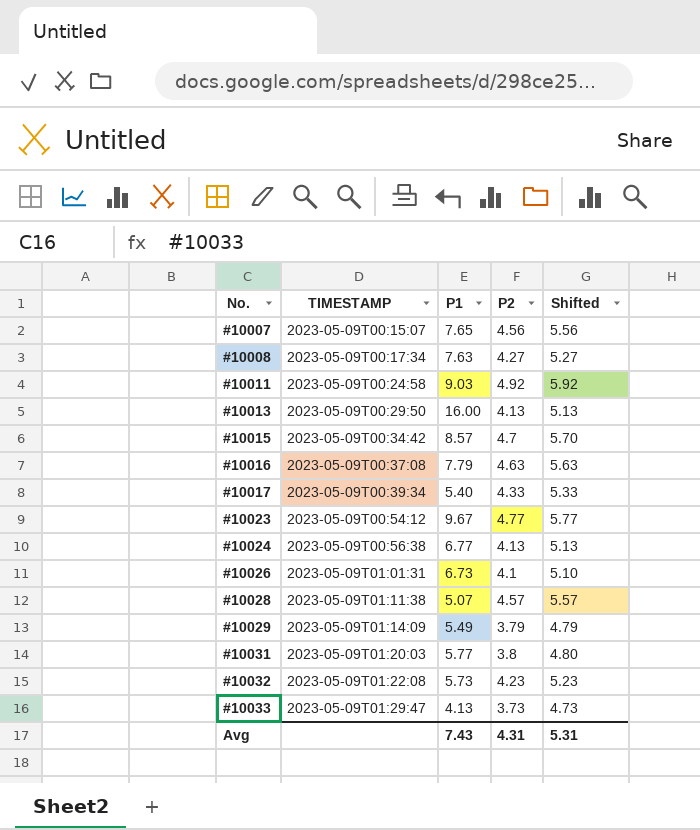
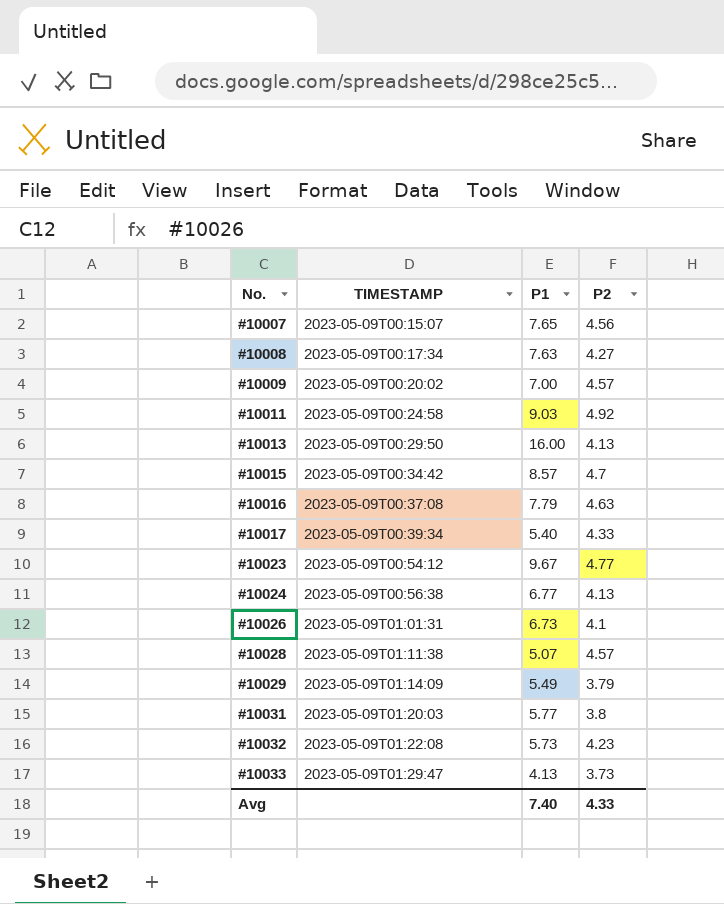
column Shifted | formula: [P2] + 1 -> none
row #10009: none -> 2023-05-09T00:20:02 | 7.00 | 4.57
Avg | P1: 7.43 -> 7.40
Avg | P2: 4.31 -> 4.33

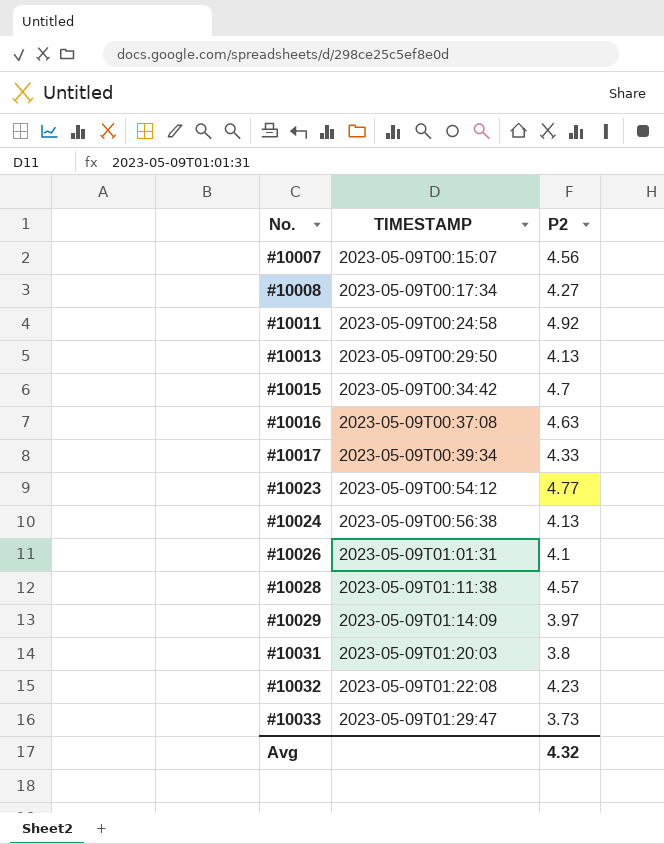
column P1 | position: 3 -> none
row #10009: 2023-05-09T00:20:02 | 7.00 | 4.57 -> none
#10029 | P2: 3.79 -> 3.97
Avg | P2: 4.33 -> 4.32

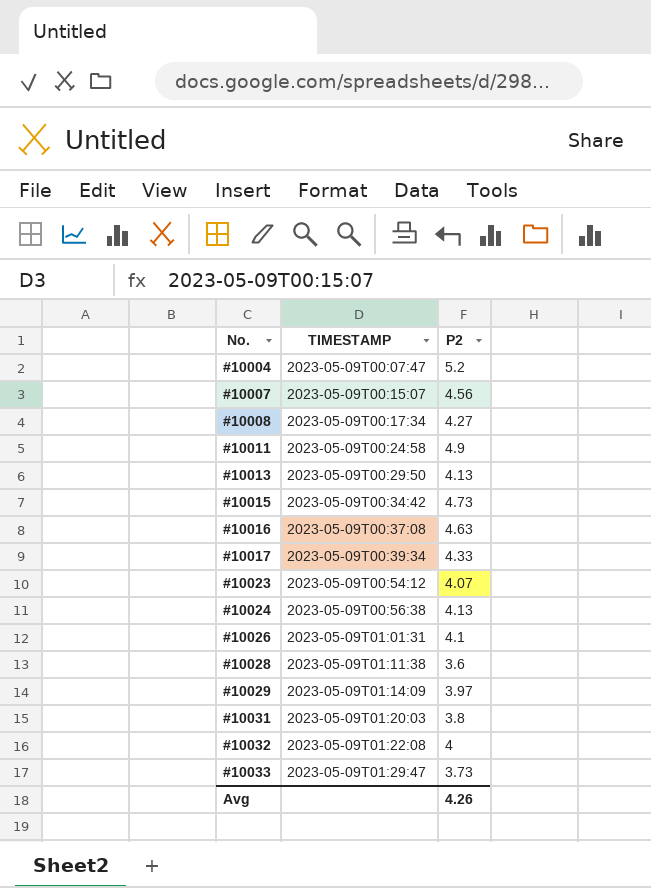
row #10004: none -> 2023-05-09T00:07:47 | 5.2
#10011 | P2: 4.92 -> 4.9
#10015 | P2: 4.7 -> 4.73
#10023 | P2: 4.77 -> 4.07
#10028 | P2: 4.57 -> 3.6
#10032 | P2: 4.23 -> 4
Avg | P2: 4.32 -> 4.26

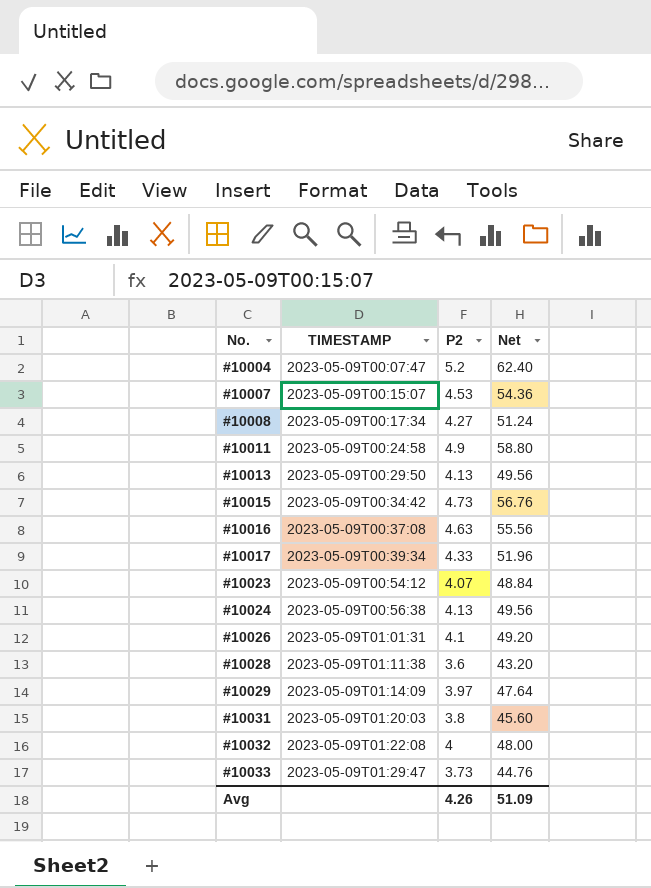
column Net | formula: none -> [P2] * 12
#10007 | P2: 4.56 -> 4.53

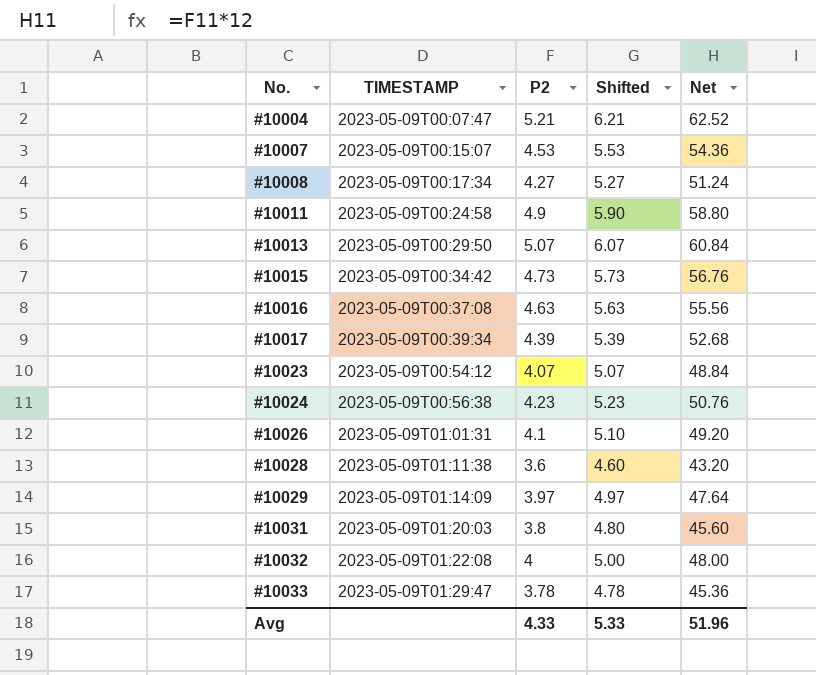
column Shifted | formula: none -> [P2] + 1
#10004 | P2: 5.2 -> 5.21
#10004 | Net: 62.40 -> 62.52
#10013 | P2: 4.13 -> 5.07
#10013 | Net: 49.56 -> 60.84
#10017 | P2: 4.33 -> 4.39
#10017 | Net: 51.96 -> 52.68
#10024 | P2: 4.13 -> 4.23
#10024 | Net: 49.56 -> 50.76
#10033 | P2: 3.73 -> 3.78
#10033 | Net: 44.76 -> 45.36
Avg | P2: 4.26 -> 4.33
Avg | Net: 51.09 -> 51.96

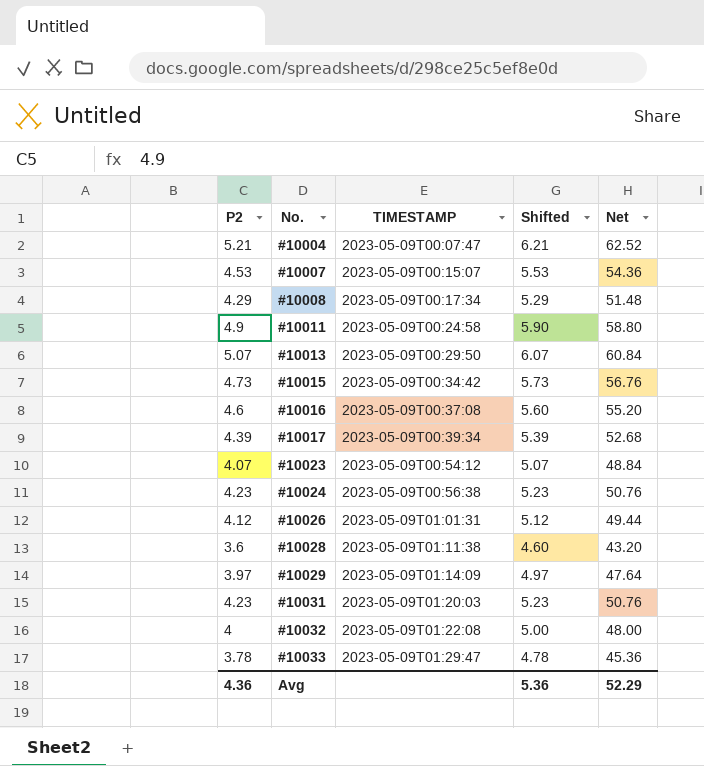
column P2 | position: 3 -> 1
#10008 | P2: 4.27 -> 4.29
#10008 | Shifted: 5.27 -> 5.29
#10008 | Net: 51.24 -> 51.48
#10016 | P2: 4.63 -> 4.6
#10016 | Shifted: 5.63 -> 5.60
#10016 | Net: 55.56 -> 55.20
#10026 | P2: 4.1 -> 4.12
#10026 | Shifted: 5.10 -> 5.12
#10026 | Net: 49.20 -> 49.44
#10031 | P2: 3.8 -> 4.23
#10031 | Shifted: 4.80 -> 5.23
#10031 | Net: 45.60 -> 50.76
Avg | P2: 4.33 -> 4.36
Avg | Shifted: 5.33 -> 5.36
Avg | Net: 51.96 -> 52.29

